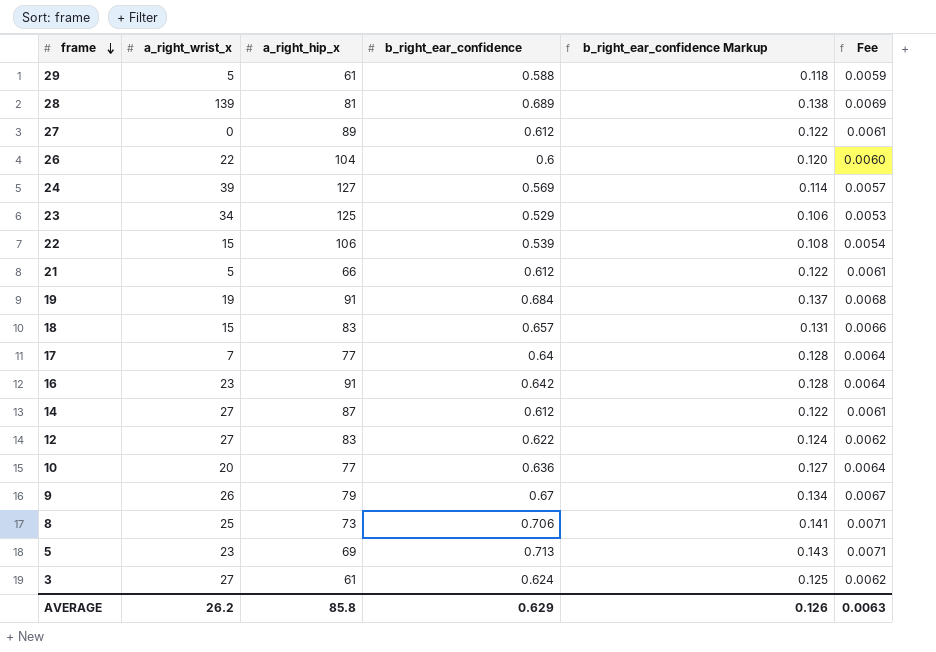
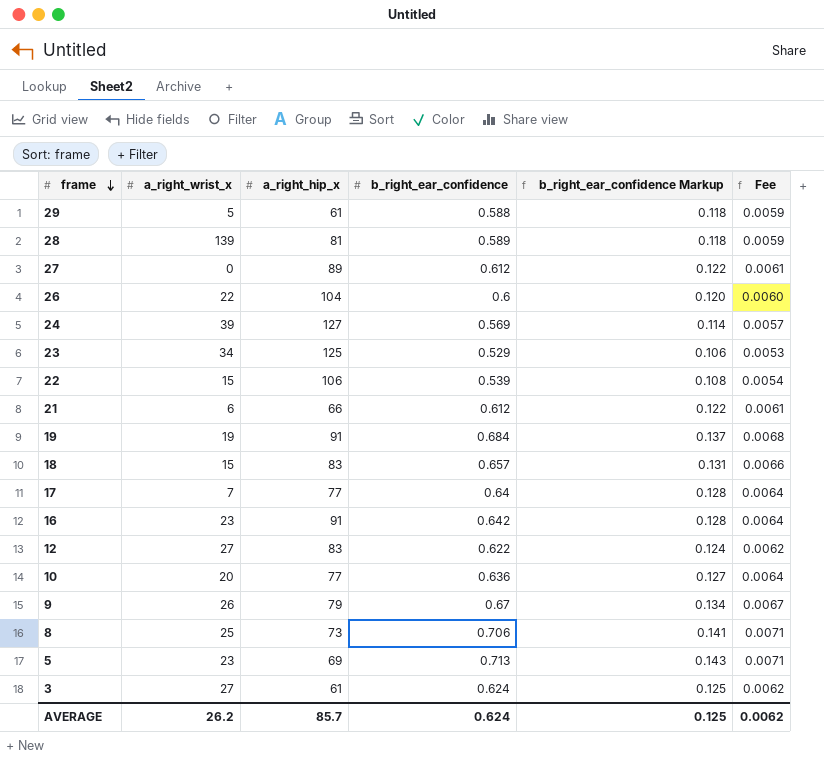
row 14: 27 | 87 | 0.612 | 0.122 | 0.0061 -> none
28 | b_right_ear_confidence: 0.689 -> 0.589
28 | b_right_ear_confidence Markup: 0.138 -> 0.118
28 | Fee: 0.0069 -> 0.0059
21 | a_right_wrist_x: 5 -> 6
AVERAGE | a_right_hip_x: 85.8 -> 85.7
AVERAGE | b_right_ear_confidence: 0.629 -> 0.624
AVERAGE | b_right_ear_confidence Markup: 0.126 -> 0.125
AVERAGE | Fee: 0.0063 -> 0.0062

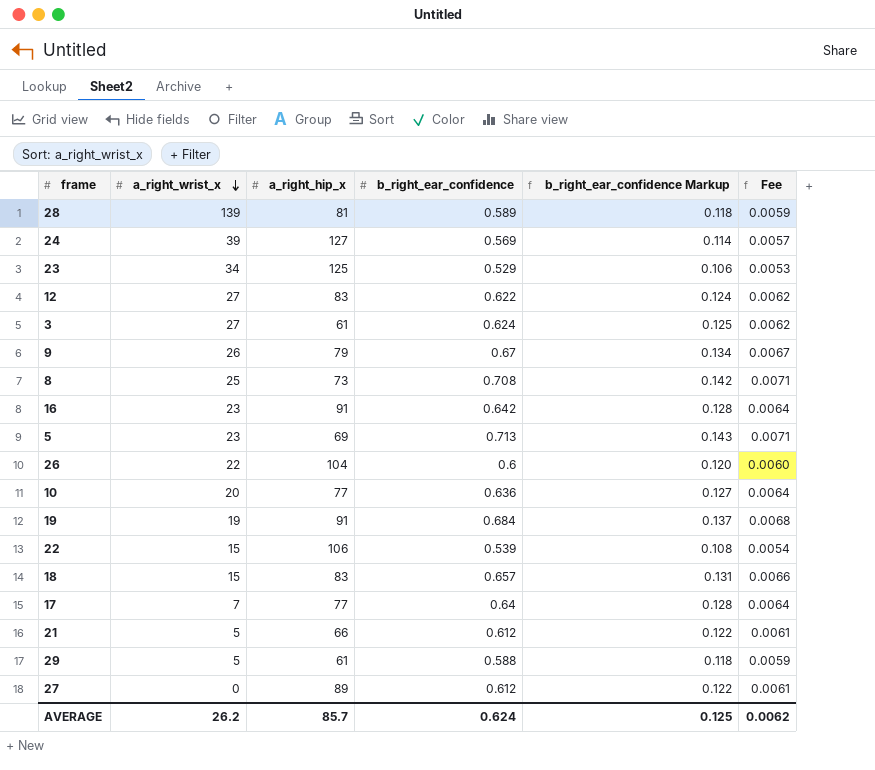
row order: frame descending -> a_right_wrist_x descending
8 | b_right_ear_confidence: 0.706 -> 0.708
8 | b_right_ear_confidence Markup: 0.141 -> 0.142
21 | a_right_wrist_x: 6 -> 5

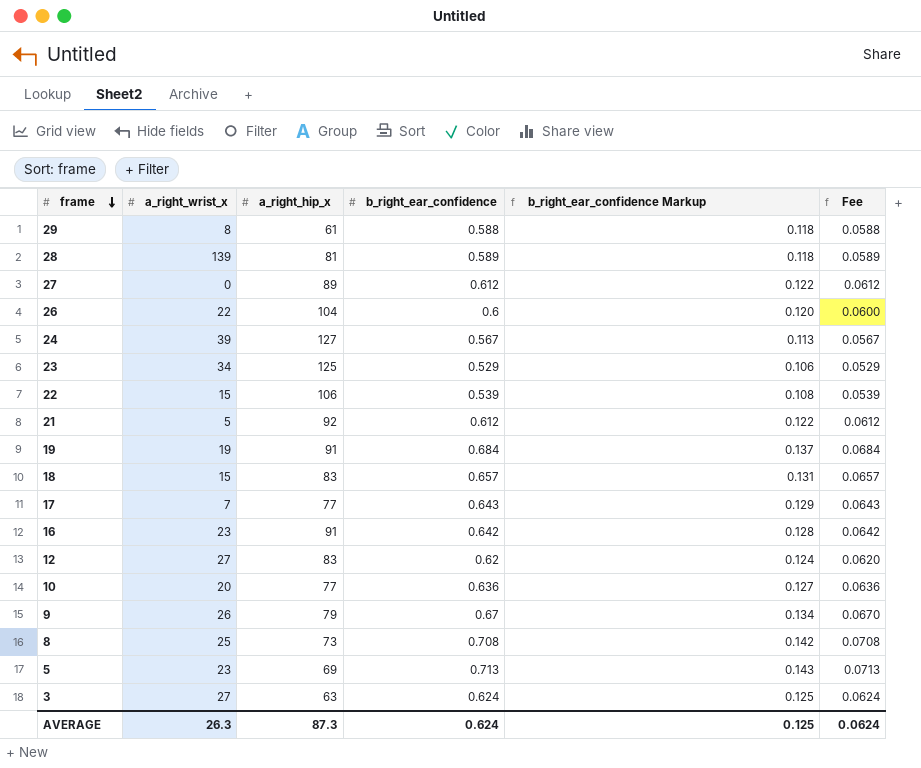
row order: a_right_wrist_x descending -> frame descending
column Fee | formula: [b_right_ear_confidence] * 0.01 -> [b_right_ear_confidence] * 0.1
29 | a_right_wrist_x: 5 -> 8
24 | b_right_ear_confidence: 0.569 -> 0.567
24 | b_right_ear_confidence Markup: 0.114 -> 0.113
21 | a_right_hip_x: 66 -> 92
17 | b_right_ear_confidence: 0.64 -> 0.643
17 | b_right_ear_confidence Markup: 0.128 -> 0.129
12 | b_right_ear_confidence: 0.622 -> 0.62
3 | a_right_hip_x: 61 -> 63
AVERAGE | a_right_wrist_x: 26.2 -> 26.3
AVERAGE | a_right_hip_x: 85.7 -> 87.3
AVERAGE | Fee: 0.0062 -> 0.0624

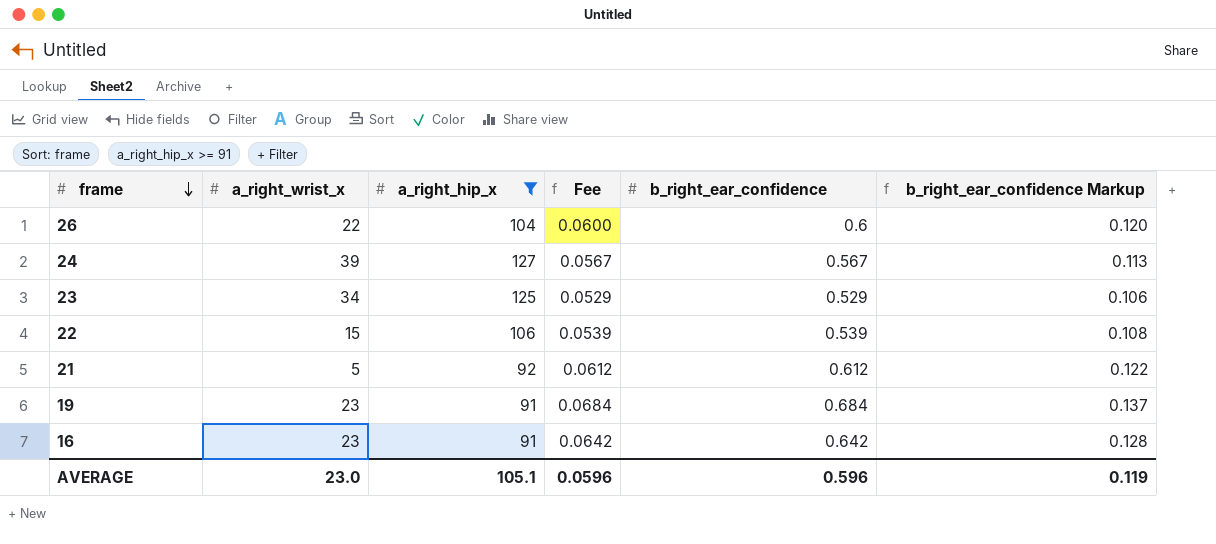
filter: none -> a_right_hip_x >= 91
column Fee | position: 6 -> 4
19 | a_right_wrist_x: 19 -> 23
AVERAGE | a_right_wrist_x: 26.3 -> 23.0
AVERAGE | a_right_hip_x: 87.3 -> 105.1
AVERAGE | Fee: 0.0624 -> 0.0596
AVERAGE | b_right_ear_confidence: 0.624 -> 0.596
AVERAGE | b_right_ear_confidence Markup: 0.125 -> 0.119

